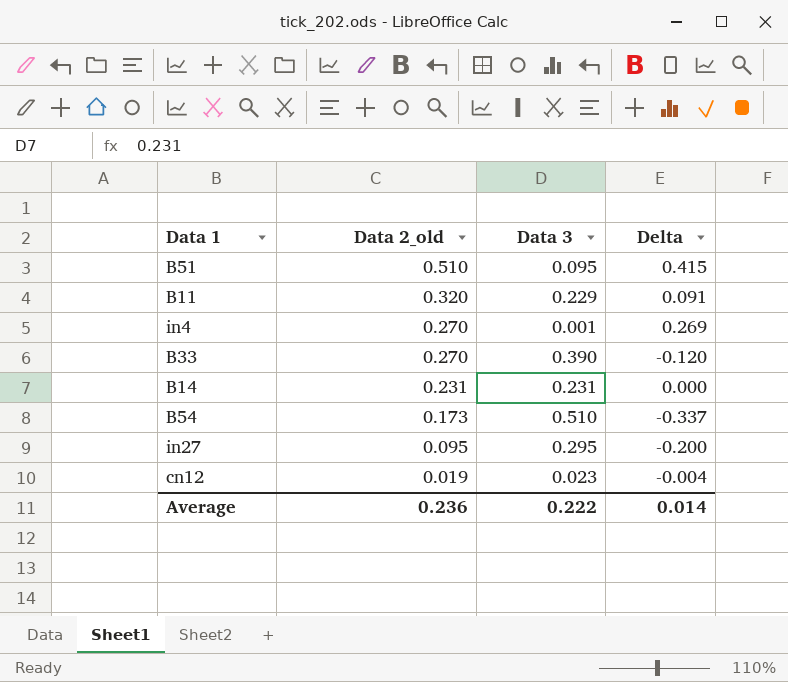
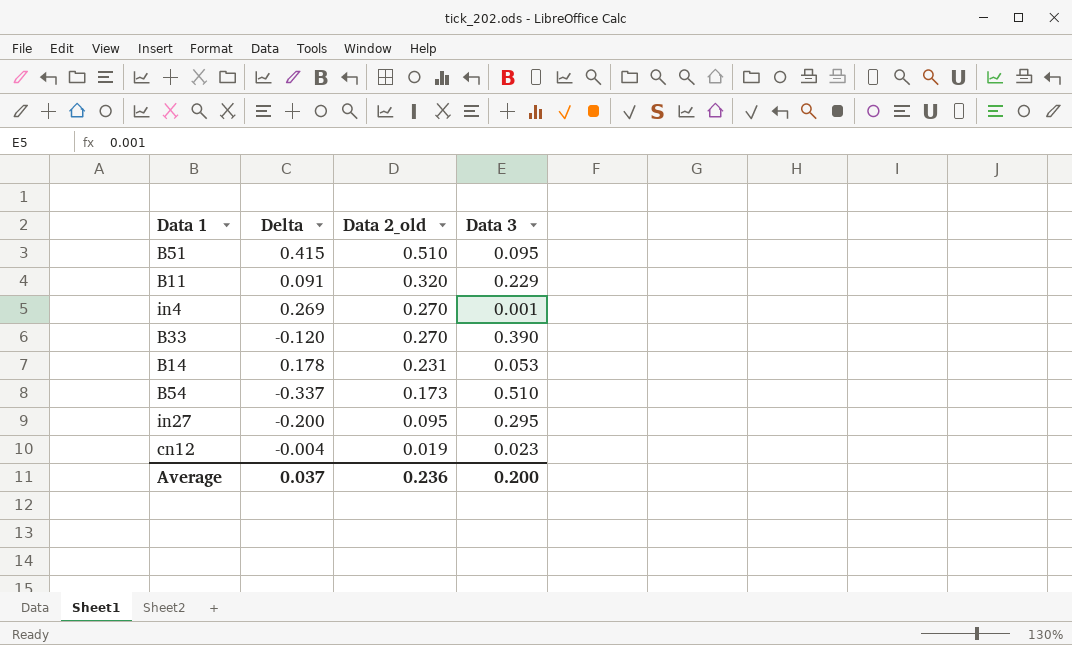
column Delta | position: 4 -> 2
B14 | Delta: 0.000 -> 0.178
B14 | Data 3: 0.231 -> 0.053
Average | Delta: 0.014 -> 0.037
Average | Data 3: 0.222 -> 0.200

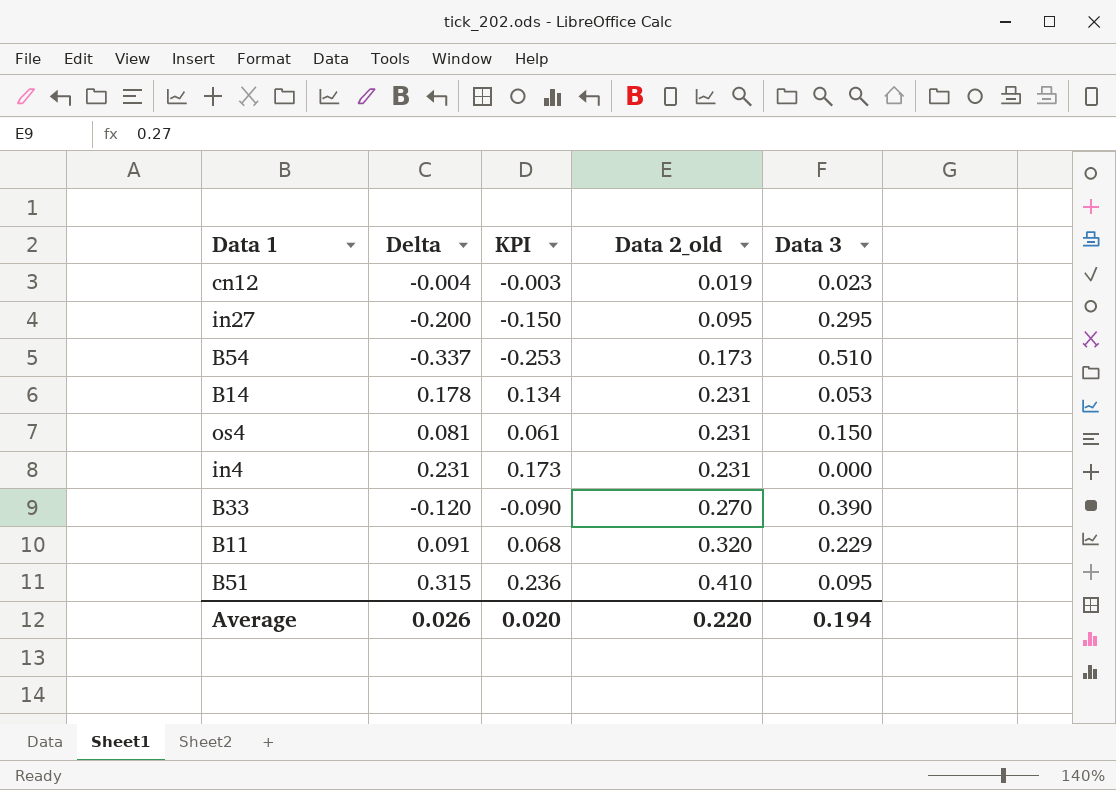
row order: Data 2_old descending -> Data 2_old ascending
column KPI | formula: none -> [Delta] * 0.75
row os4: none -> 0.081 | 0.061 | 0.231 | 0.150
in4 | Delta: 0.269 -> 0.231
in4 | Data 2_old: 0.270 -> 0.231
in4 | Data 3: 0.001 -> 0.000
B51 | Delta: 0.415 -> 0.315
B51 | Data 2_old: 0.510 -> 0.410
Average | Delta: 0.037 -> 0.026
Average | Data 2_old: 0.236 -> 0.220
Average | Data 3: 0.200 -> 0.194

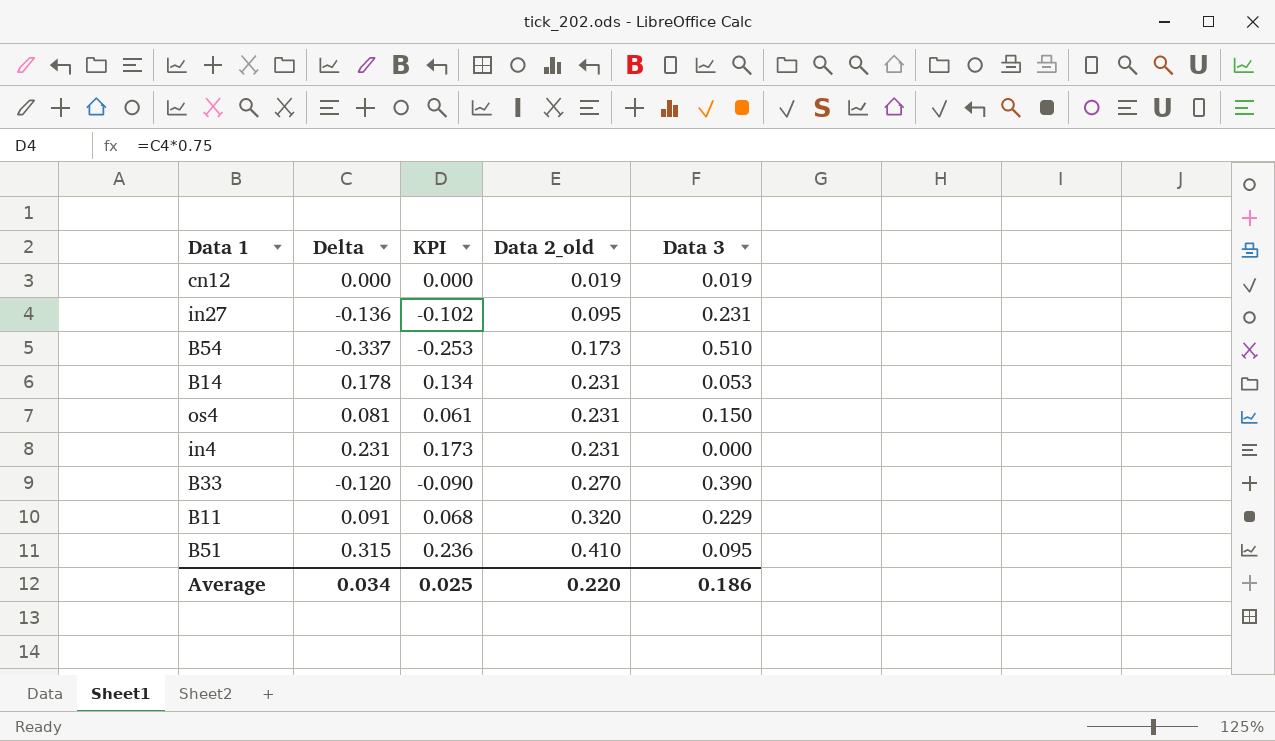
cn12 | Delta: -0.004 -> 0.000
cn12 | KPI: -0.003 -> 0.000
cn12 | Data 3: 0.023 -> 0.019
in27 | Delta: -0.200 -> -0.136
in27 | KPI: -0.150 -> -0.102
in27 | Data 3: 0.295 -> 0.231
Average | Delta: 0.026 -> 0.034
Average | KPI: 0.020 -> 0.025
Average | Data 3: 0.194 -> 0.186

